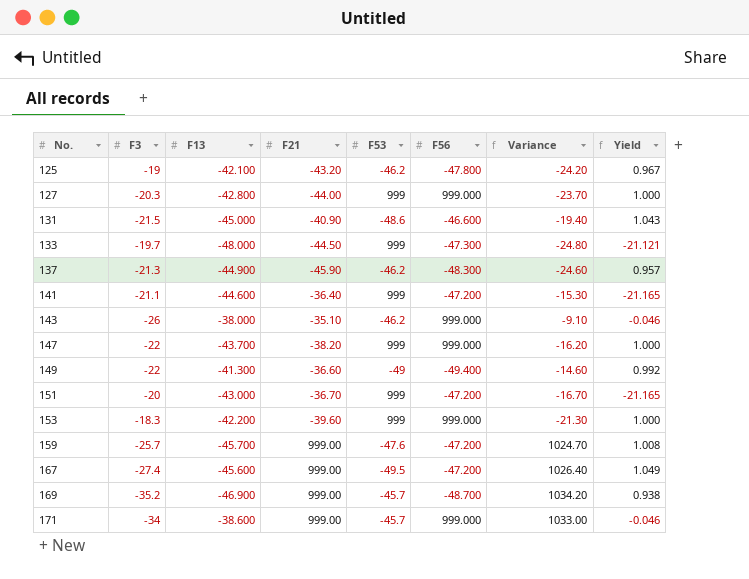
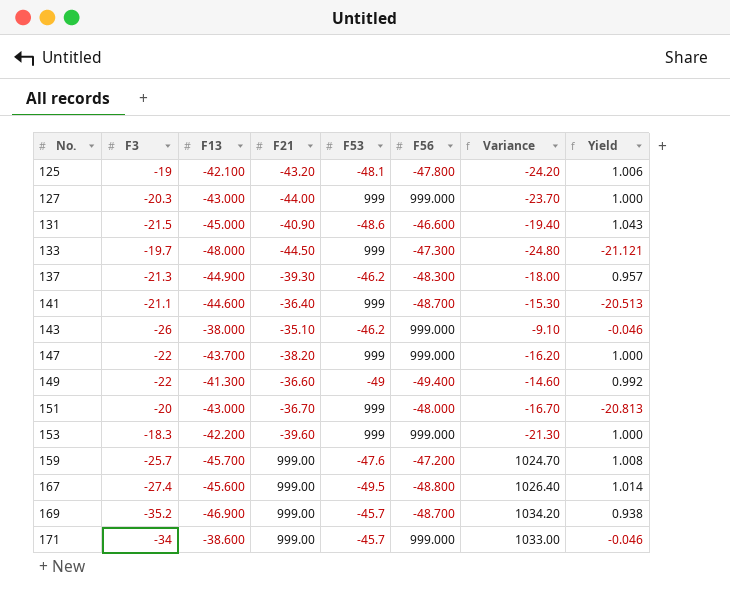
125 | F53: -46.2 -> -48.1
125 | Yield: 0.967 -> 1.006
127 | F13: -42.800 -> -43.000
137 | F21: -45.90 -> -39.30
137 | Variance: -24.60 -> -18.00
141 | F56: -47.200 -> -48.700
141 | Yield: -21.165 -> -20.513
151 | F56: -47.200 -> -48.000
151 | Yield: -21.165 -> -20.813
167 | F56: -47.200 -> -48.800
167 | Yield: 1.049 -> 1.014

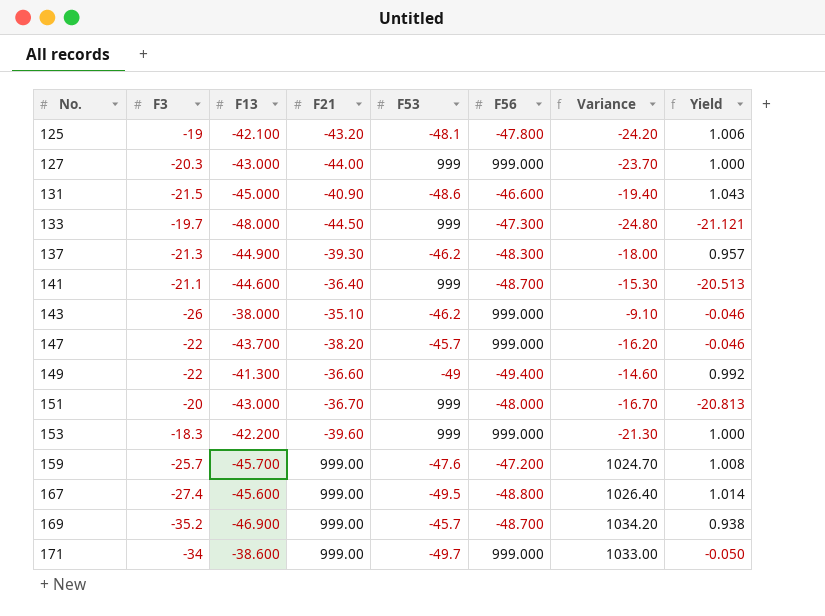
147 | F53: 999 -> -45.7
147 | Yield: 1.000 -> -0.046
171 | F53: -45.7 -> -49.7
171 | Yield: -0.046 -> -0.050

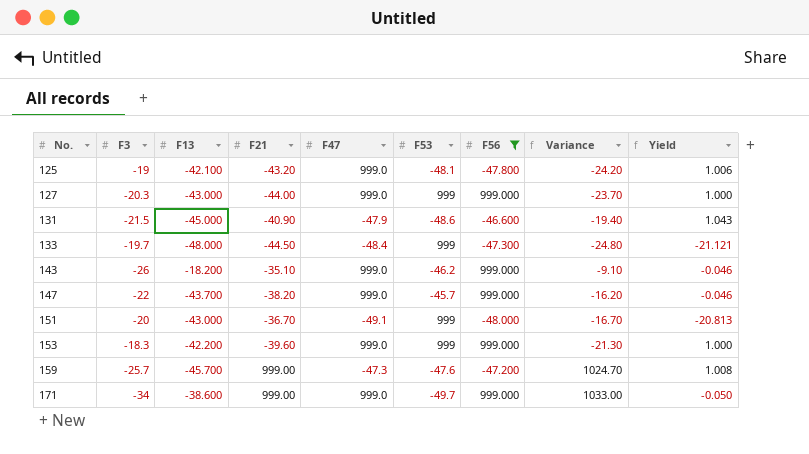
filter: none -> F56 >= -48.000
column F47 | position: none -> 5
143 | F13: -38.000 -> -18.200

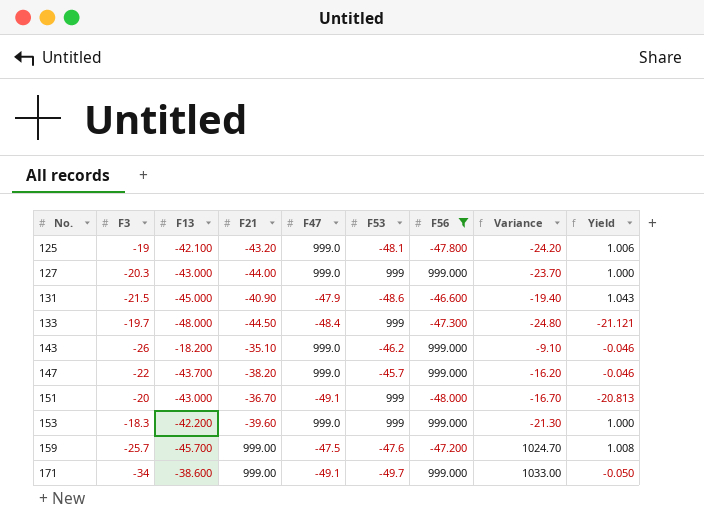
159 | F47: -47.3 -> -47.5
171 | F47: 999.0 -> -49.1

